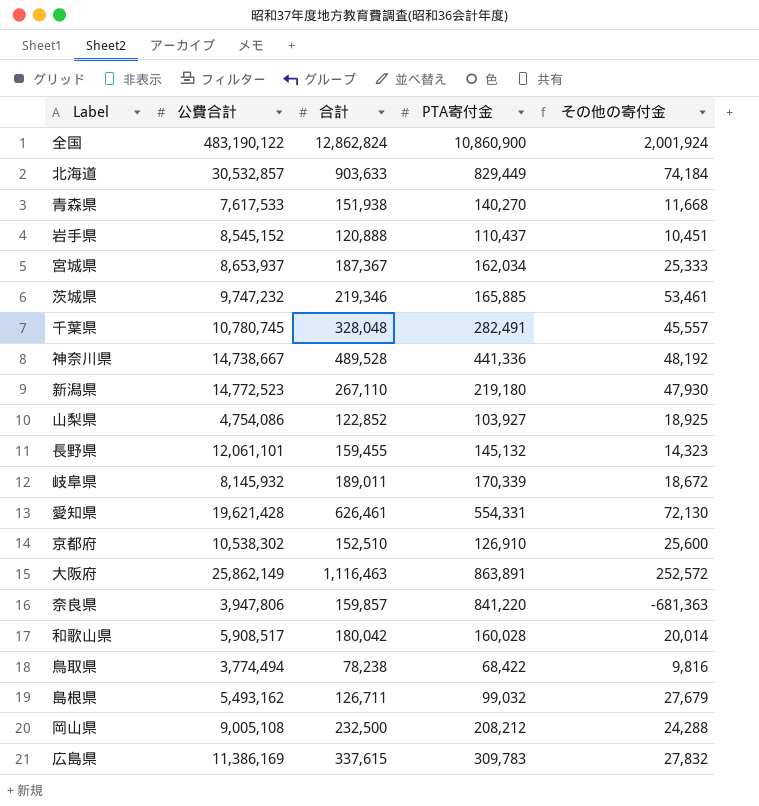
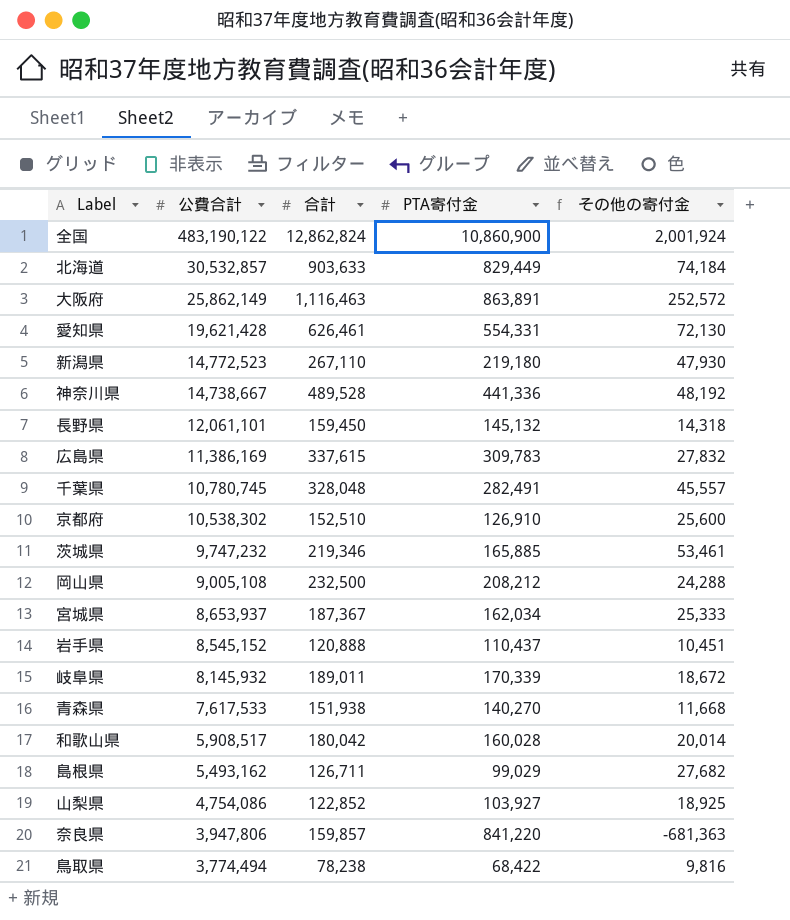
row order: none -> 公費合計 descending
長野県 | 合計: 159,455 -> 159,450
長野県 | その他の寄付金: 14,323 -> 14,318
島根県 | PTA寄付金: 99,032 -> 99,029
島根県 | その他の寄付金: 27,679 -> 27,682

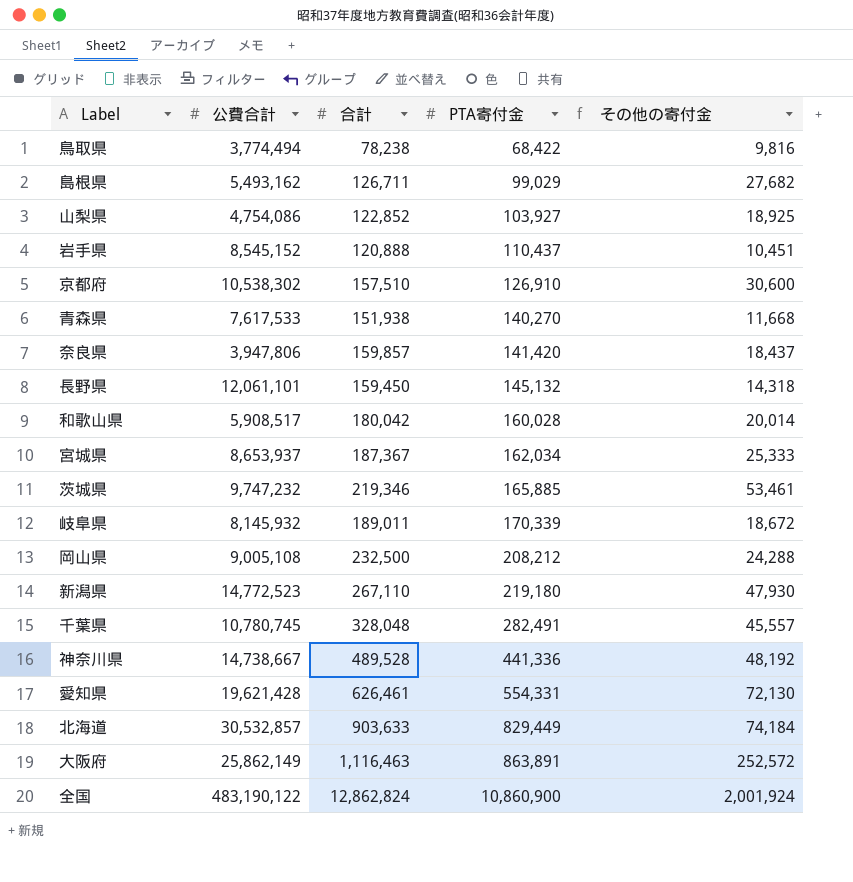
row order: 公費合計 descending -> PTA寄付金 ascending
row 広島県: 11,386,169 | 337,615 | 309,783 | 27,832 -> none
京都府 | 合計: 152,510 -> 157,510
京都府 | その他の寄付金: 25,600 -> 30,600
奈良県 | PTA寄付金: 841,220 -> 141,420
奈良県 | その他の寄付金: -681,363 -> 18,437

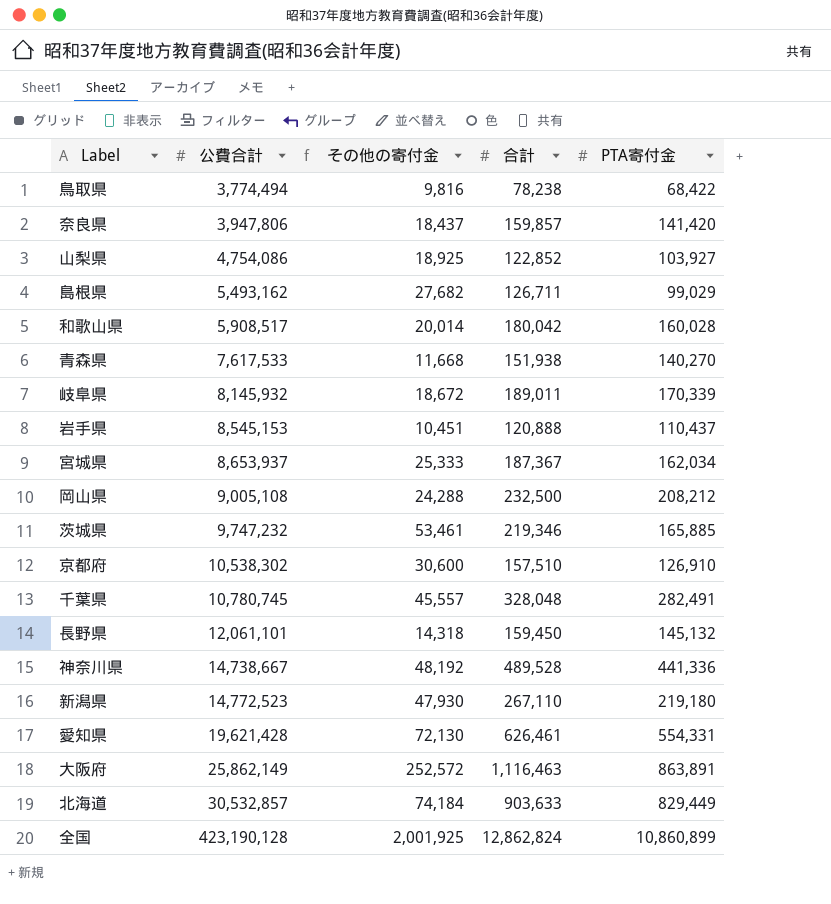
row order: PTA寄付金 ascending -> 公費合計 ascending
column その他の寄付金 | position: 5 -> 3
岩手県 | 公費合計: 8,545,152 -> 8,545,153
全国 | 公費合計: 483,190,122 -> 423,190,128
全国 | その他の寄付金: 2,001,924 -> 2,001,925
全国 | PTA寄付金: 10,860,900 -> 10,860,899

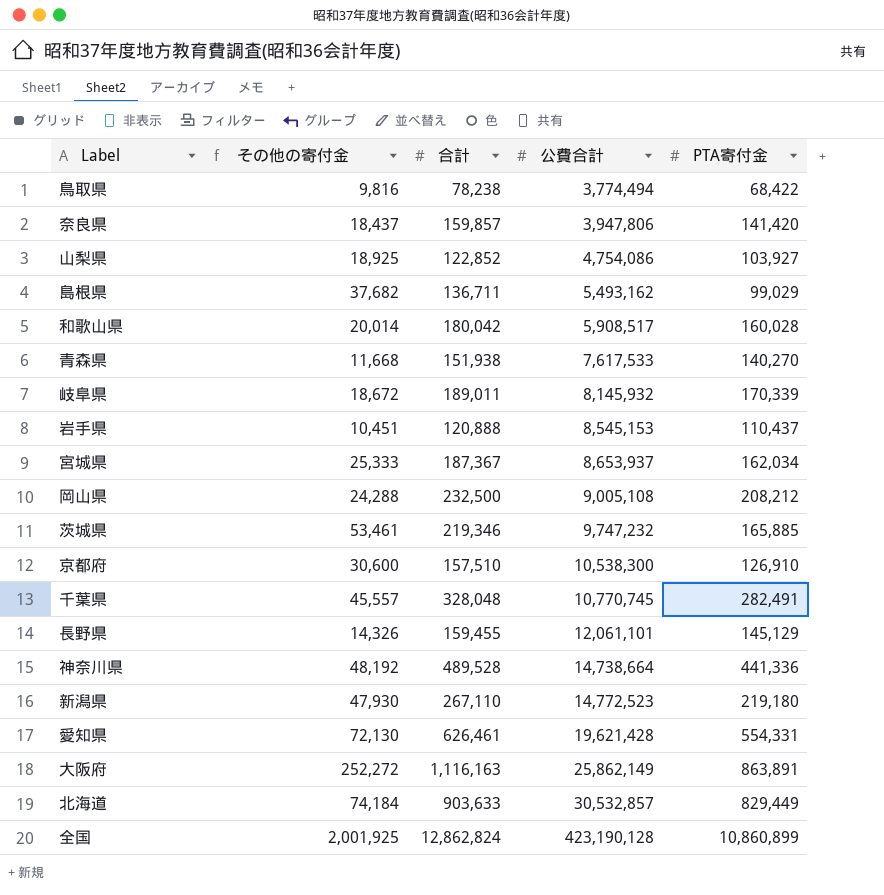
column 公費合計 | position: 2 -> 4
島根県 | その他の寄付金: 27,682 -> 37,682
島根県 | 合計: 126,711 -> 136,711
京都府 | 公費合計: 10,538,302 -> 10,538,300
千葉県 | 公費合計: 10,780,745 -> 10,770,745
長野県 | その他の寄付金: 14,318 -> 14,326
長野県 | 合計: 159,450 -> 159,455
長野県 | PTA寄付金: 145,132 -> 145,129
神奈川県 | 公費合計: 14,738,667 -> 14,738,664
大阪府 | その他の寄付金: 252,572 -> 252,272
大阪府 | 合計: 1,116,463 -> 1,116,163

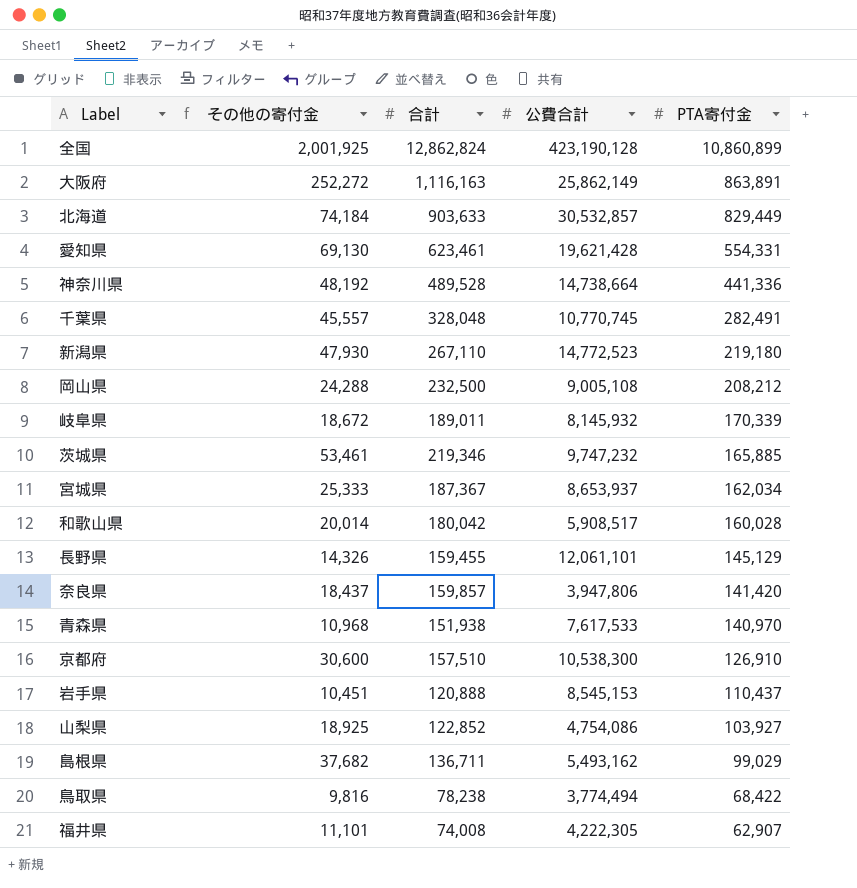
row order: 公費合計 ascending -> PTA寄付金 descending
愛知県 | その他の寄付金: 72,130 -> 69,130
愛知県 | 合計: 626,461 -> 623,461
青森県 | その他の寄付金: 11,668 -> 10,968
青森県 | PTA寄付金: 140,270 -> 140,970
row 福井県: none -> 11,101 | 74,008 | 4,222,305 | 62,907

